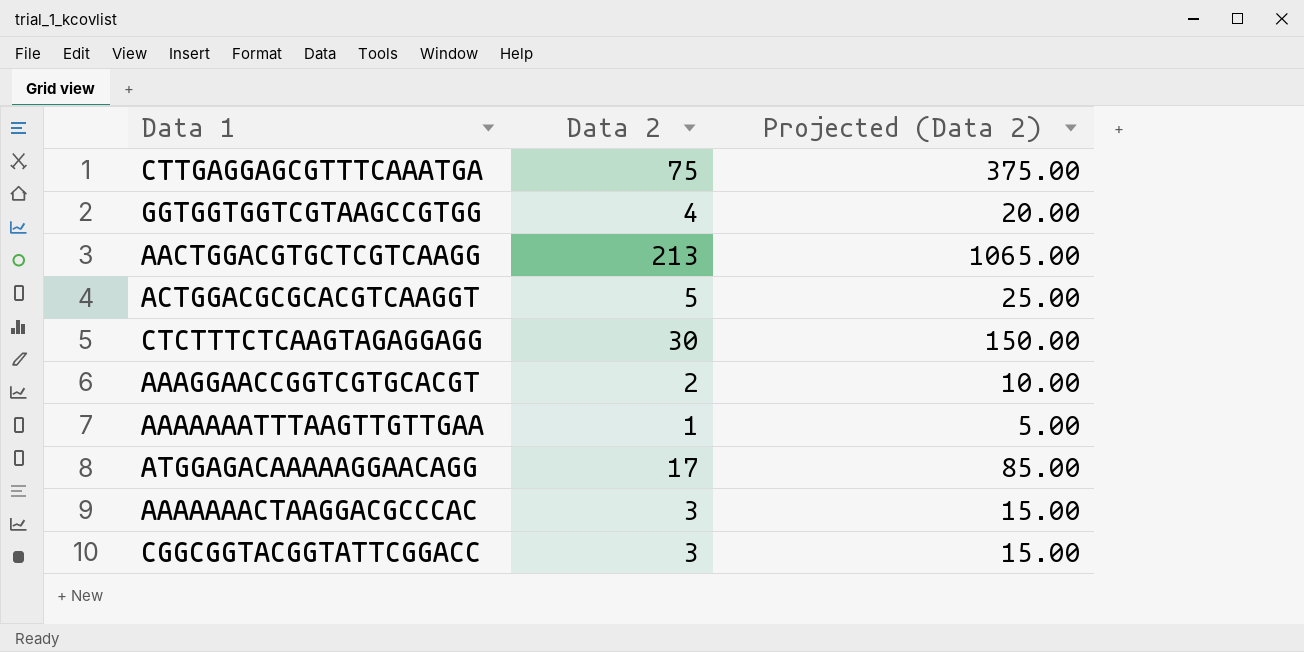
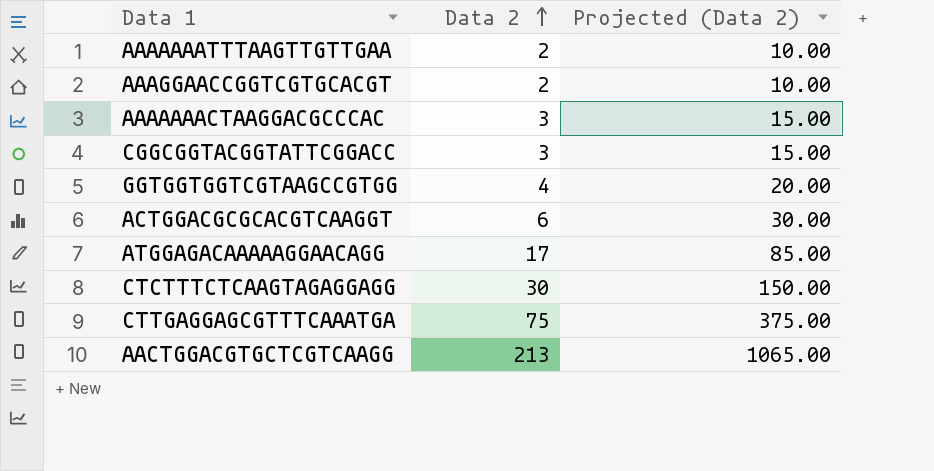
row order: none -> Data 2 ascending
AAAAAAATTTAAGTTGTTGAA | Data 2: 1 -> 2
AAAAAAATTTAAGTTGTTGAA | Projected (Data 2): 5.00 -> 10.00
ACTGGACGCGCACGTCAAGGT | Data 2: 5 -> 6
ACTGGACGCGCACGTCAAGGT | Projected (Data 2): 25.00 -> 30.00

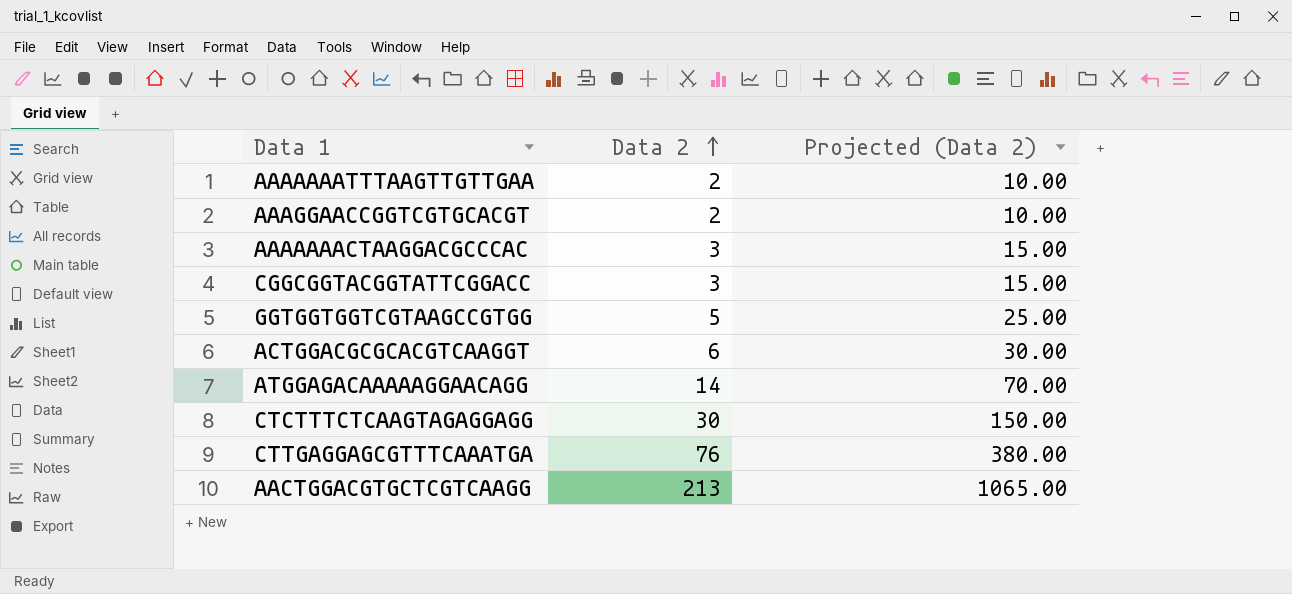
GGTGGTGGTCGTAAGCCGTGG | Data 2: 4 -> 5
GGTGGTGGTCGTAAGCCGTGG | Projected (Data 2): 20.00 -> 25.00
ATGGAGACAAAAAGGAACAGG | Data 2: 17 -> 14
ATGGAGACAAAAAGGAACAGG | Projected (Data 2): 85.00 -> 70.00
CTTGAGGAGCGTTTCAAATGA | Data 2: 75 -> 76
CTTGAGGAGCGTTTCAAATGA | Projected (Data 2): 375.00 -> 380.00

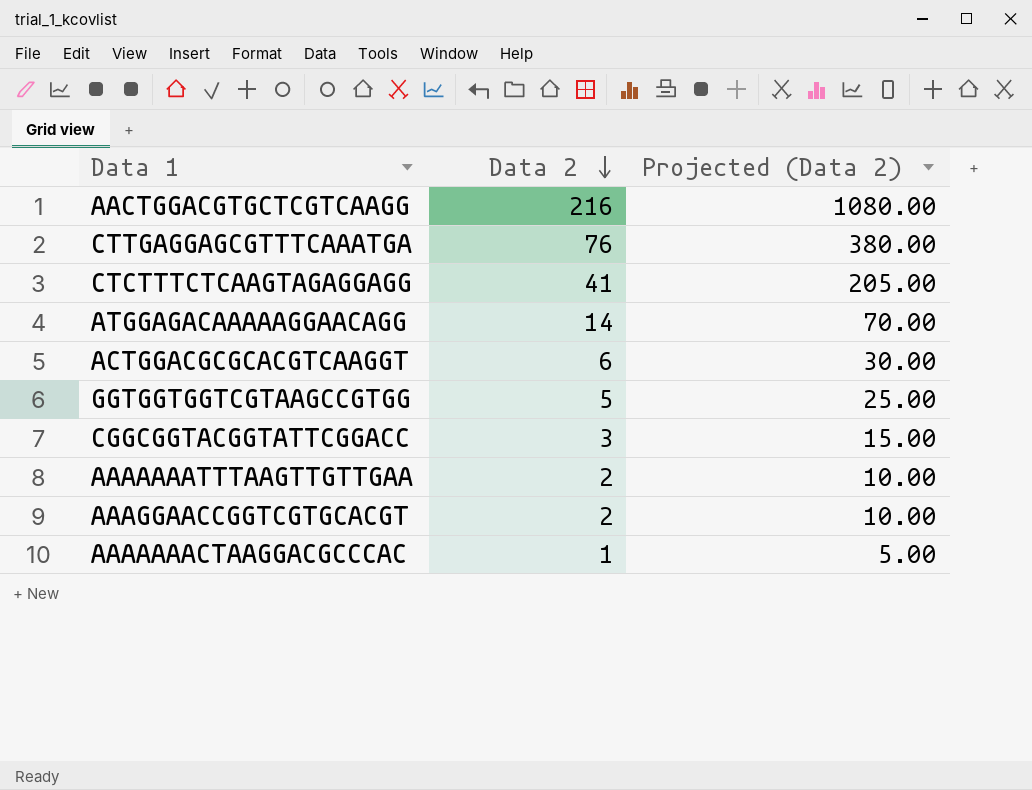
row order: Data 2 ascending -> Data 2 descending
AACTGGACGTGCTCGTCAAGG | Data 2: 213 -> 216
AACTGGACGTGCTCGTCAAGG | Projected (Data 2): 1065.00 -> 1080.00
CTCTTTCTCAAGTAGAGGAGG | Data 2: 30 -> 41
CTCTTTCTCAAGTAGAGGAGG | Projected (Data 2): 150.00 -> 205.00
AAAAAAACTAAGGACGCCCAC | Data 2: 3 -> 1
AAAAAAACTAAGGACGCCCAC | Projected (Data 2): 15.00 -> 5.00

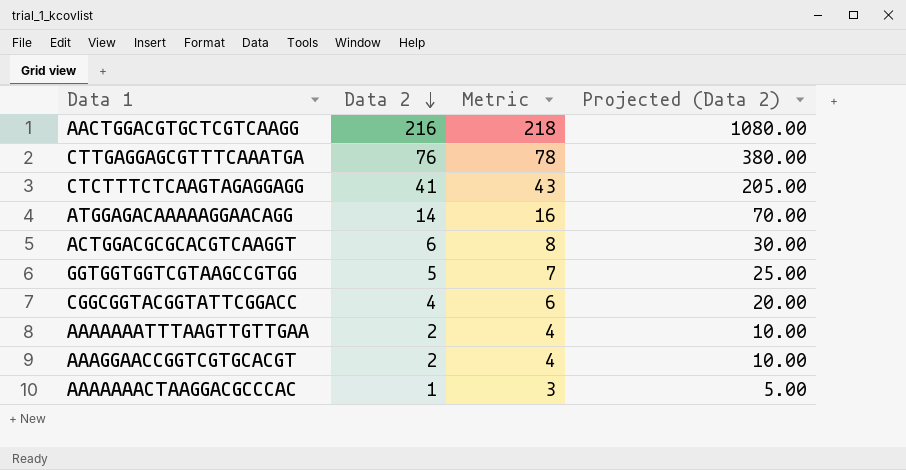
column Metric | formula: none -> [Data 2] + 2
CGGCGGTACGGTATTCGGACC | Data 2: 3 -> 4
CGGCGGTACGGTATTCGGACC | Projected (Data 2): 15.00 -> 20.00

